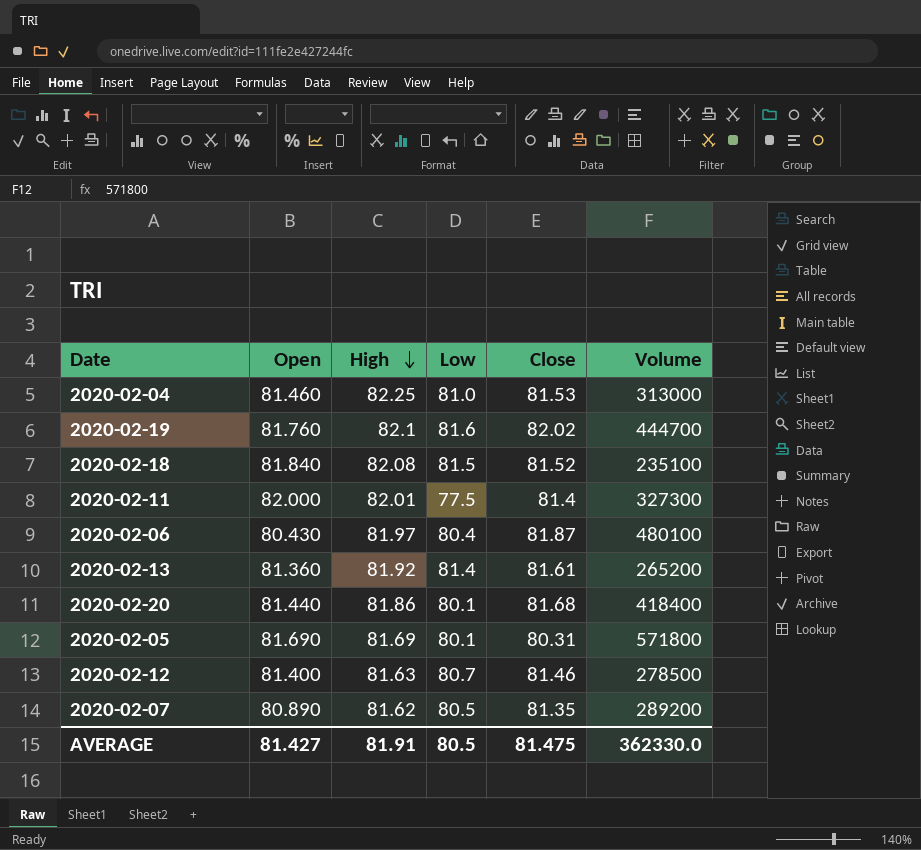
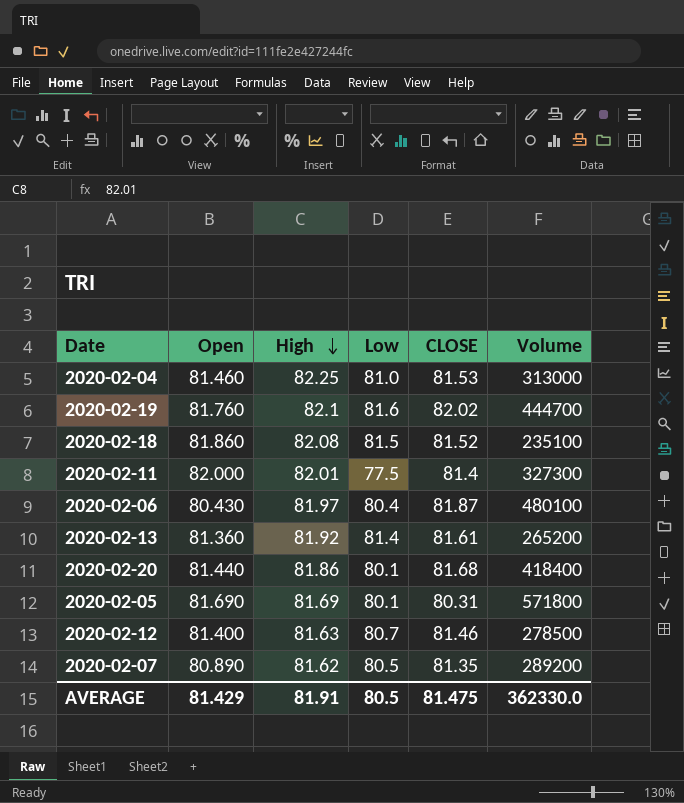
column name: Close -> CLOSE
2020-02-18 | Open: 81.840 -> 81.860
AVERAGE | Open: 81.427 -> 81.429

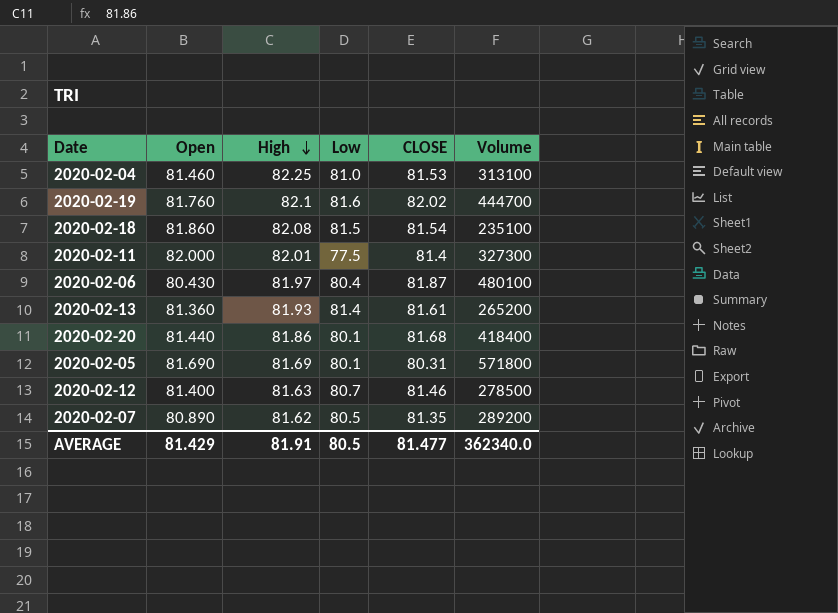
2020-02-04 | Volume: 313000 -> 313100
2020-02-18 | CLOSE: 81.52 -> 81.54
2020-02-13 | High: 81.92 -> 81.93
AVERAGE | CLOSE: 81.475 -> 81.477
AVERAGE | Volume: 362330.0 -> 362340.0

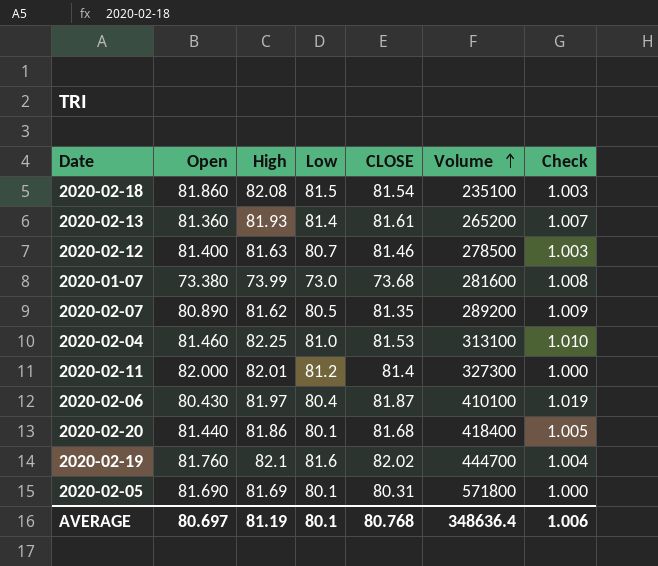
row order: High descending -> Volume ascending
column Check | formula: none -> [High] / [Open]
row 2020-01-07: none -> 73.380 | 73.99 | 73.0 | 73.68 | 281600 | 1.008
2020-02-11 | Low: 77.5 -> 81.2
2020-02-06 | Volume: 480100 -> 410100
AVERAGE | Open: 81.429 -> 80.697
AVERAGE | High: 81.91 -> 81.19
AVERAGE | Low: 80.5 -> 80.1
AVERAGE | CLOSE: 81.477 -> 80.768
AVERAGE | Volume: 362340.0 -> 348636.4

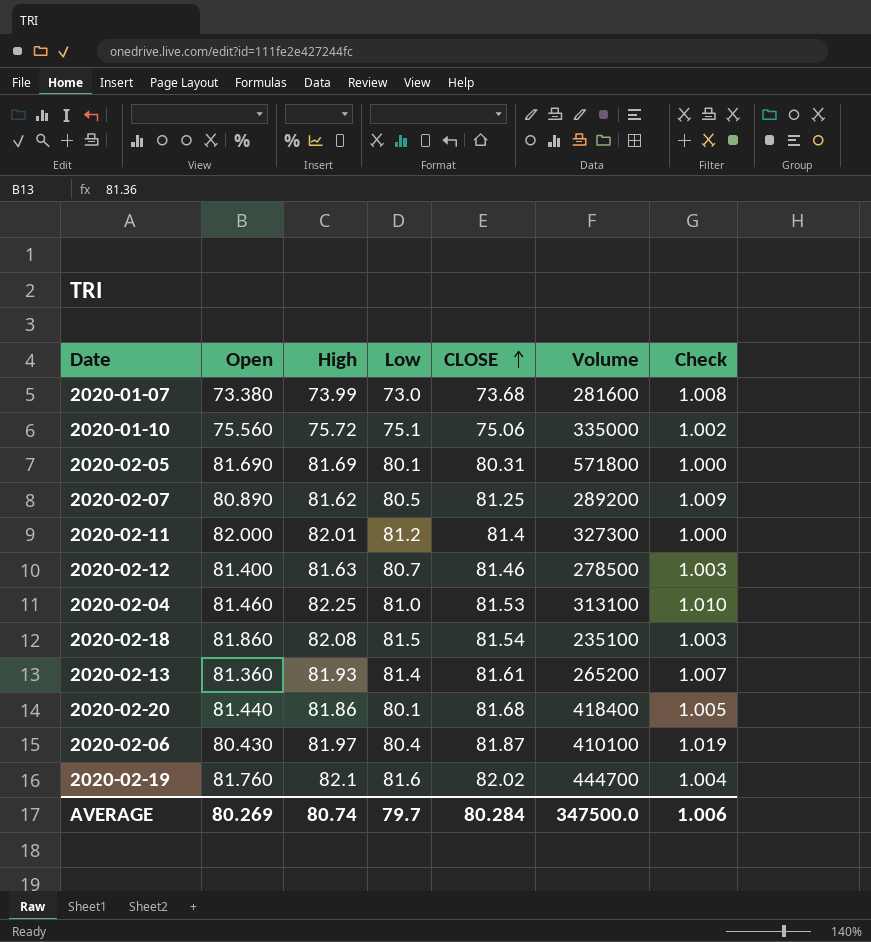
row order: Volume ascending -> CLOSE ascending
row 2020-01-10: none -> 75.560 | 75.72 | 75.1 | 75.06 | 335000 | 1.002
2020-02-07 | CLOSE: 81.35 -> 81.25
AVERAGE | Open: 80.697 -> 80.269
AVERAGE | High: 81.19 -> 80.74
AVERAGE | Low: 80.1 -> 79.7
AVERAGE | CLOSE: 80.768 -> 80.284
AVERAGE | Volume: 348636.4 -> 347500.0

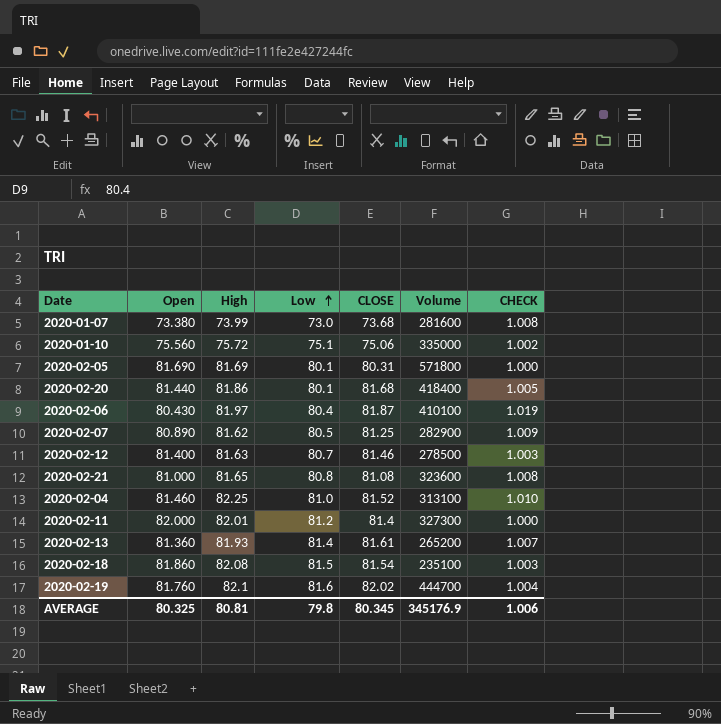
row order: CLOSE ascending -> Low ascending
column name: Check -> CHECK
2020-02-07 | Volume: 289200 -> 282900
row 2020-02-21: none -> 81.000 | 81.65 | 80.8 | 81.08 | 323600 | 1.008
2020-02-04 | CLOSE: 81.53 -> 81.52
AVERAGE | Open: 80.269 -> 80.325
AVERAGE | High: 80.74 -> 80.81
AVERAGE | Low: 79.7 -> 79.8
AVERAGE | CLOSE: 80.284 -> 80.345
AVERAGE | Volume: 347500.0 -> 345176.9

